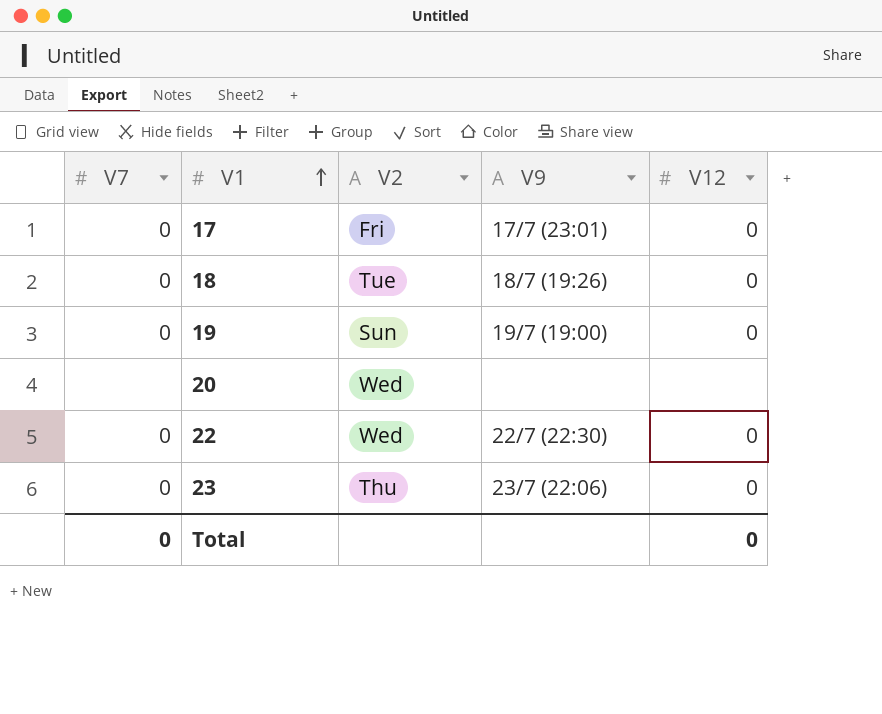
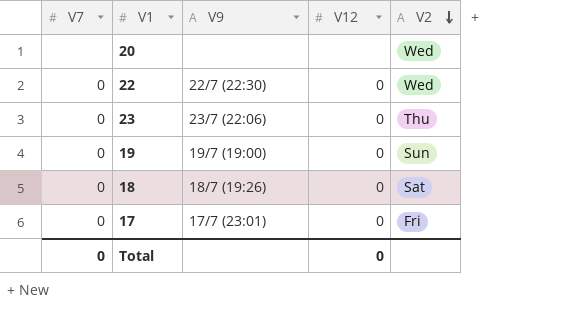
row order: V1 ascending -> V2 descending
column V2 | position: 3 -> 5
18 | V2: Tue -> Sat

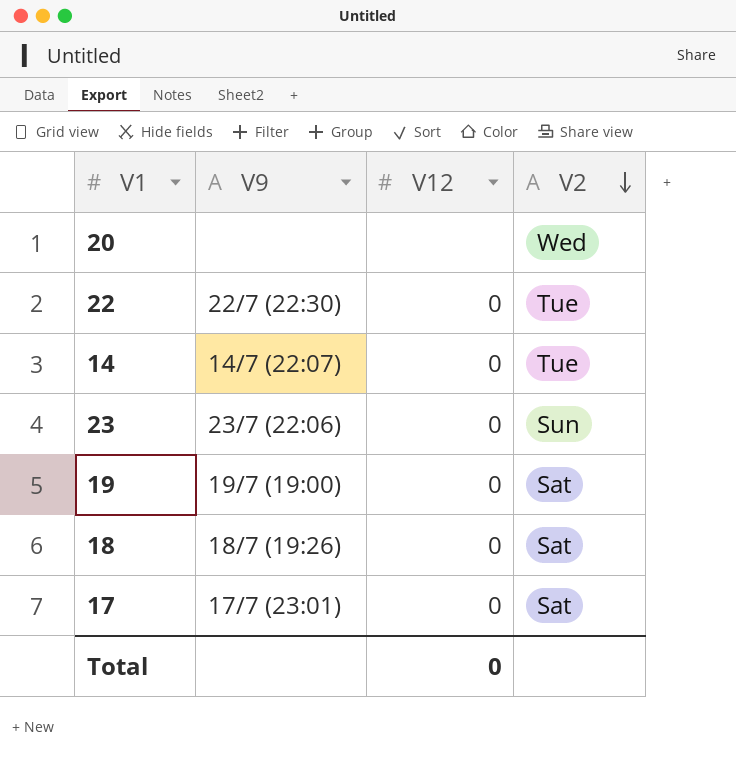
column V7 | position: 1 -> none
22 | V2: Wed -> Tue
row 14: none -> 14/7 (22:07) | 0 | Tue
23 | V2: Thu -> Sun
19 | V2: Sun -> Sat
17 | V2: Fri -> Sat

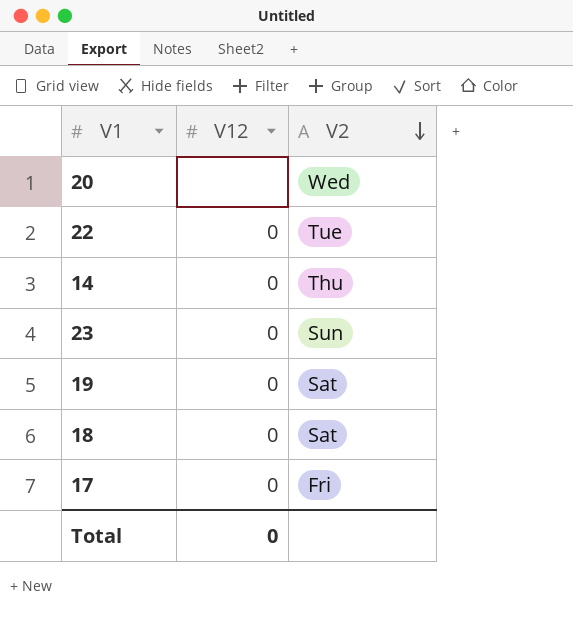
column V9 | position: 2 -> none
14 | V2: Tue -> Thu
17 | V2: Sat -> Fri

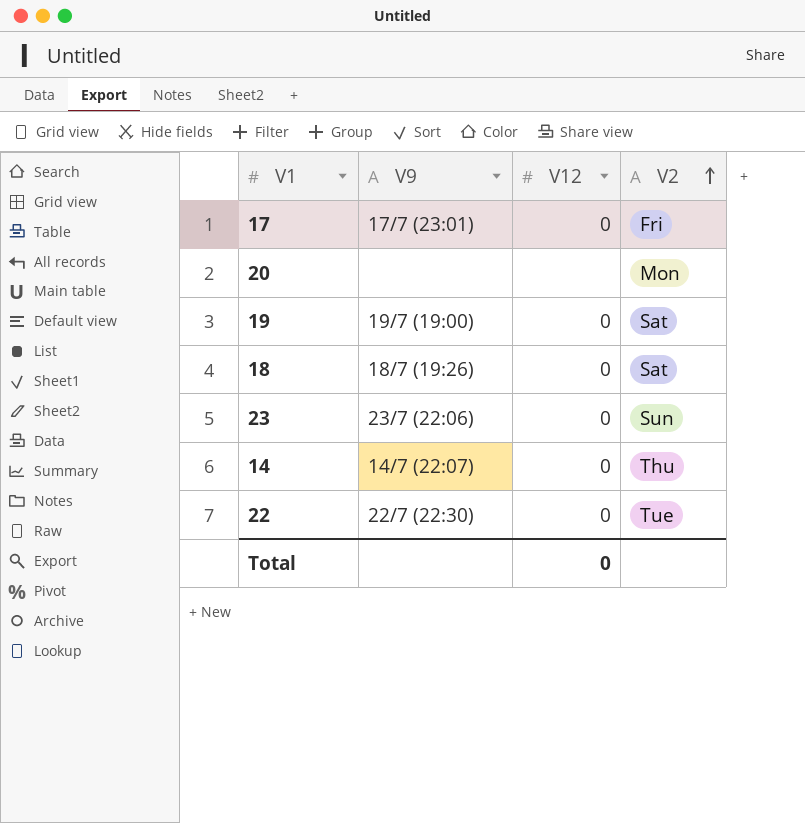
row order: V2 descending -> V2 ascending
column V9 | position: none -> 2
20 | V2: Wed -> Mon

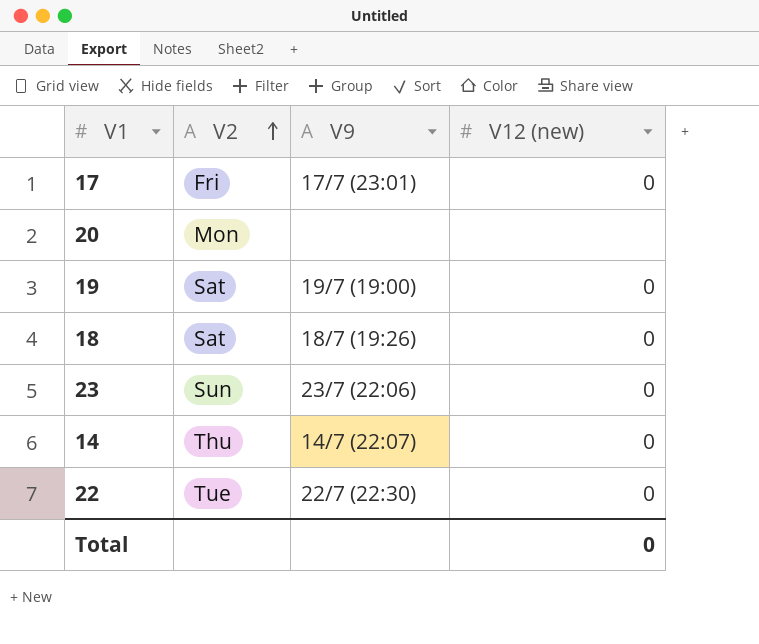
column V2 | position: 4 -> 2
column name: V12 -> V12 (new)

